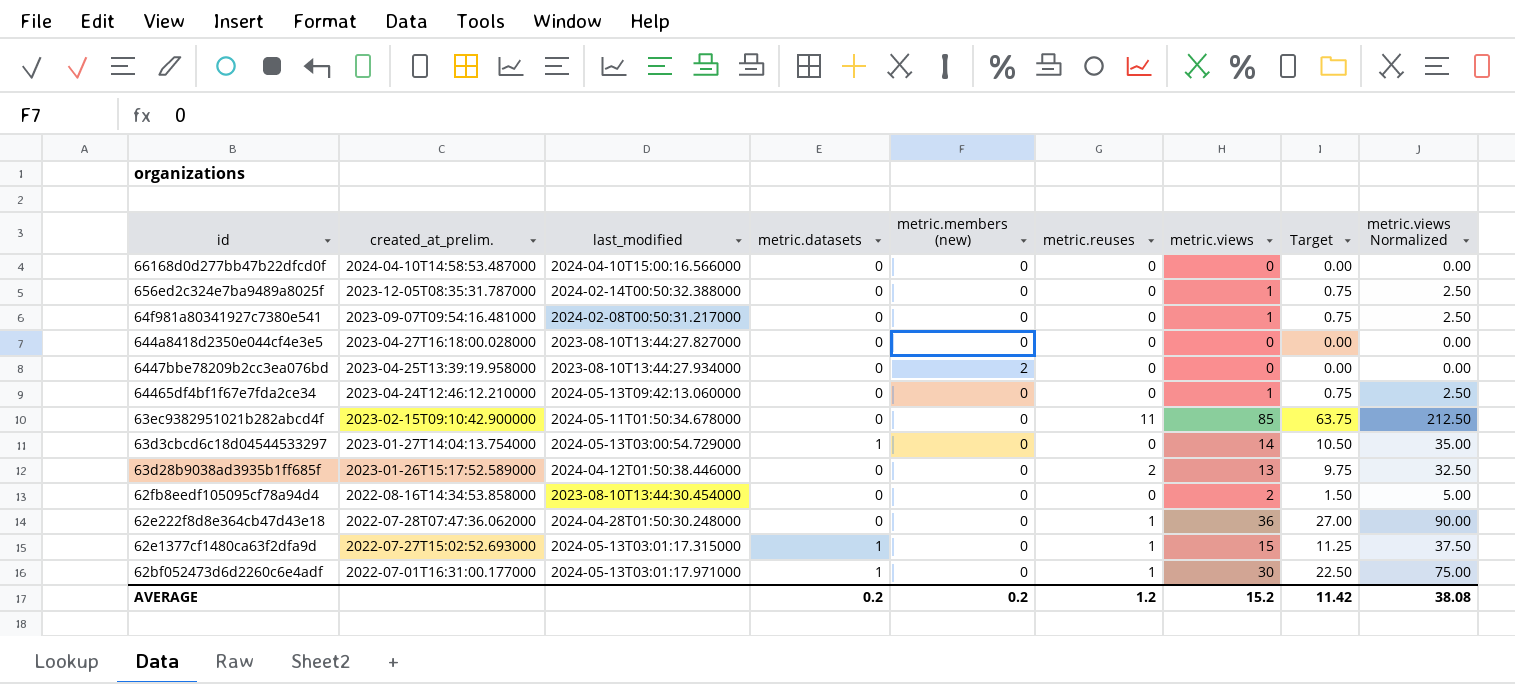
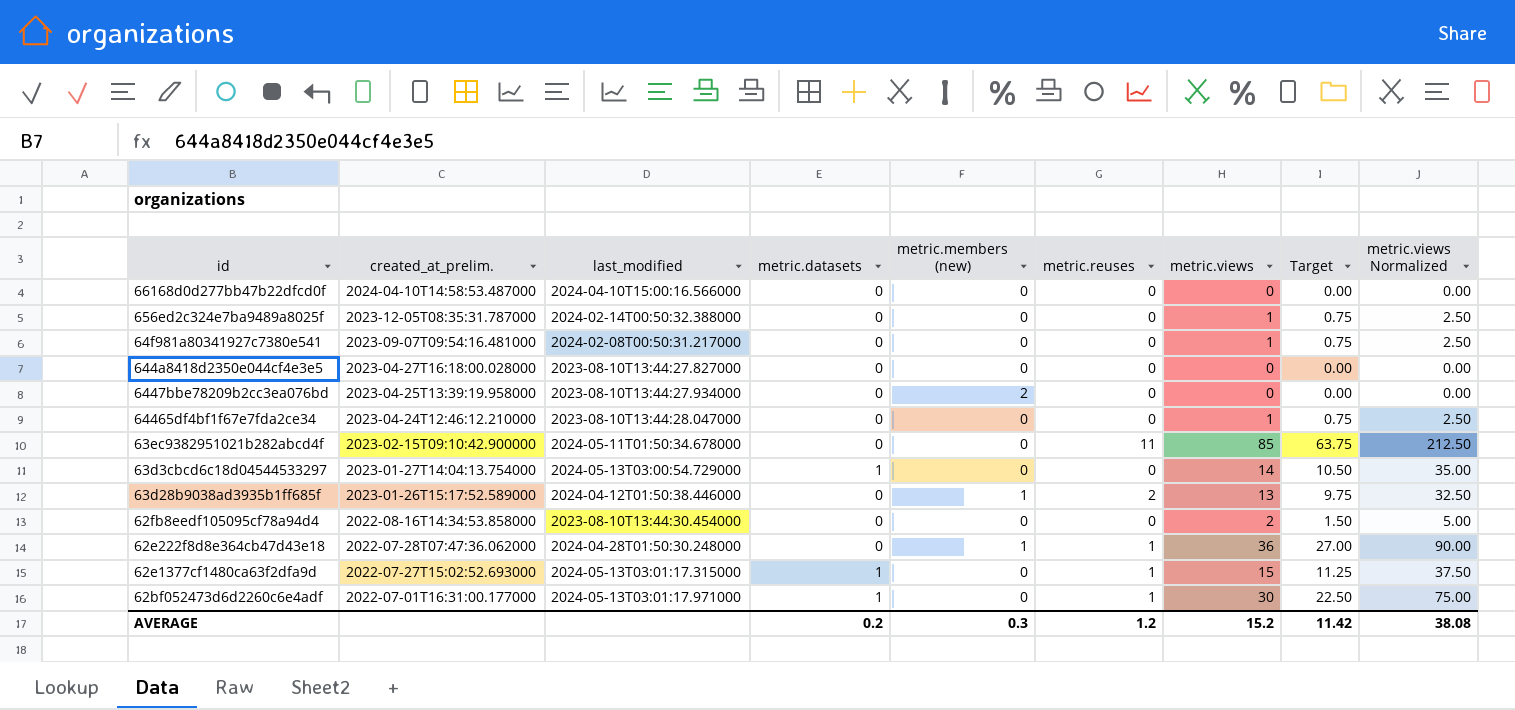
64465df4bf1f67e7fda2ce34 | last_modified: 2024-05-13T09:42:13.060000 -> 2023-08-10T13:44:28.047000
63d28b9038ad3935b1ff685f | metric.members (new): 0 -> 1
62e222f8d8e364cb47d43e18 | metric.members (new): 0 -> 1
AVERAGE | metric.members (new): 0.2 -> 0.3

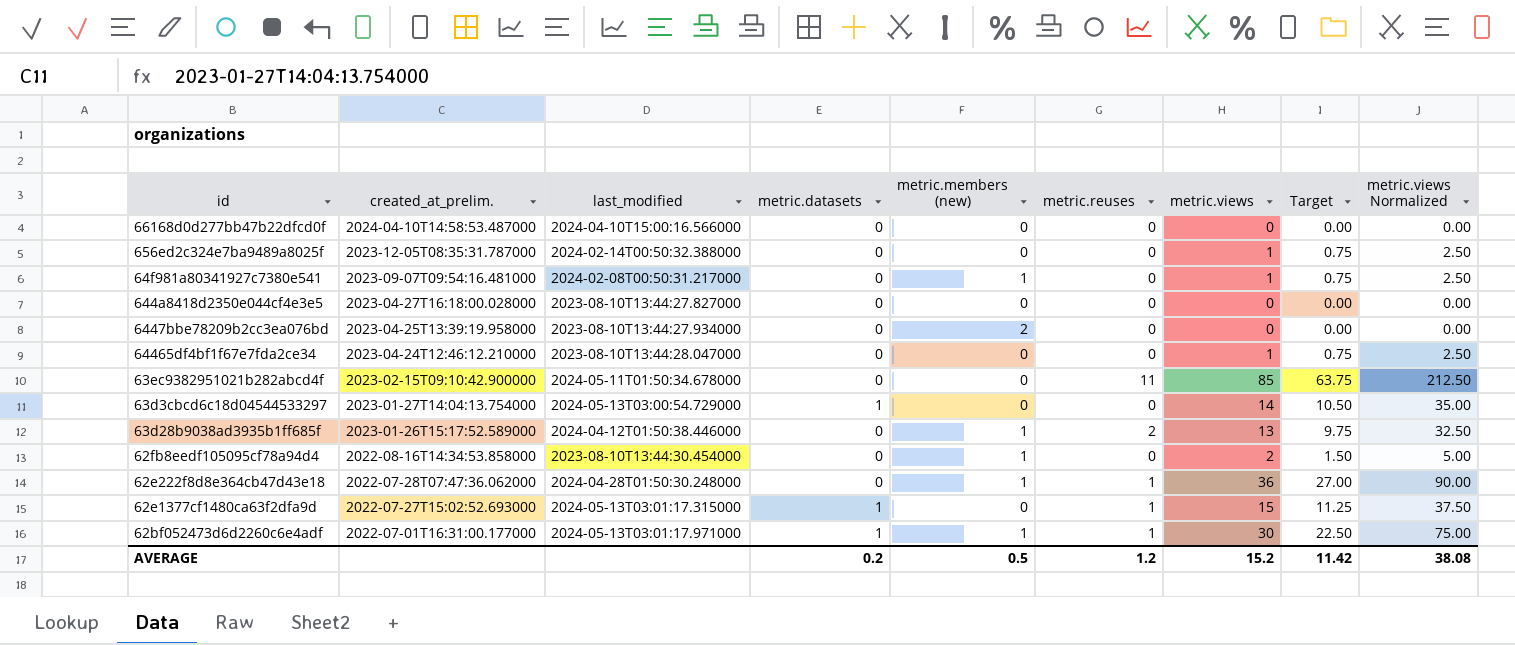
64f981a80341927c7380e541 | metric.members (new): 0 -> 1
62fb8eedf105095cf78a94d4 | metric.members (new): 0 -> 1
62bf052473d6d2260c6e4adf | metric.members (new): 0 -> 1
AVERAGE | metric.members (new): 0.3 -> 0.5

